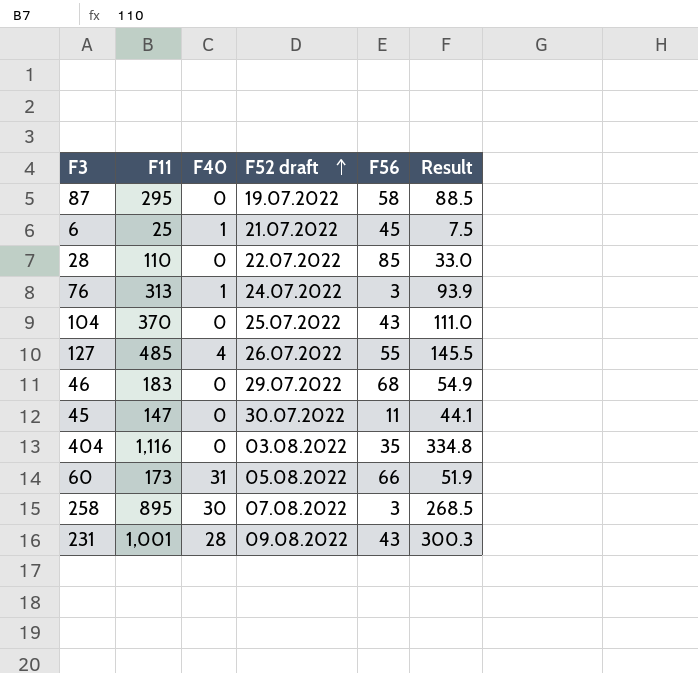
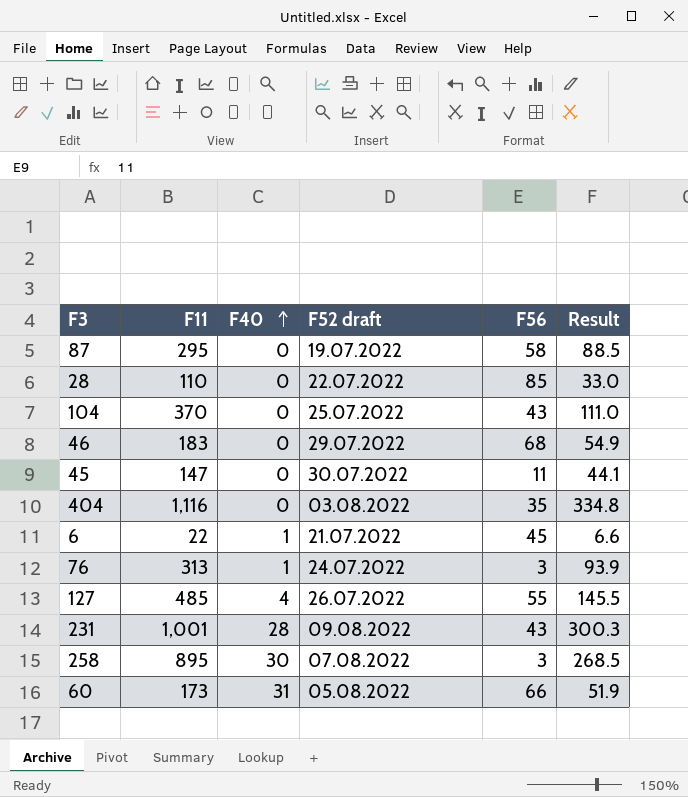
row order: F52 draft ascending -> F40 ascending
6 | F11: 25 -> 22
6 | Result: 7.5 -> 6.6

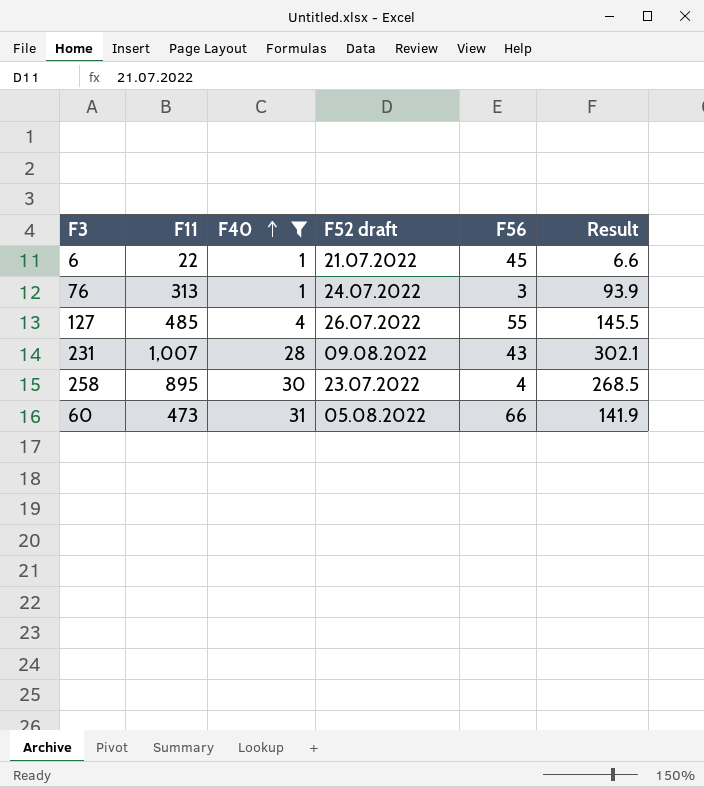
filter: none -> F40 != 0
231 | F11: 1,001 -> 1,007
231 | Result: 300.3 -> 302.1
258 | F52 draft: 07.08.2022 -> 23.07.2022
258 | F56: 3 -> 4
60 | F11: 173 -> 473
60 | Result: 51.9 -> 141.9

